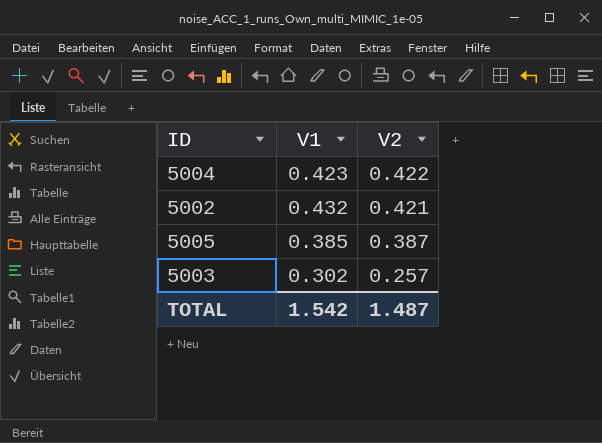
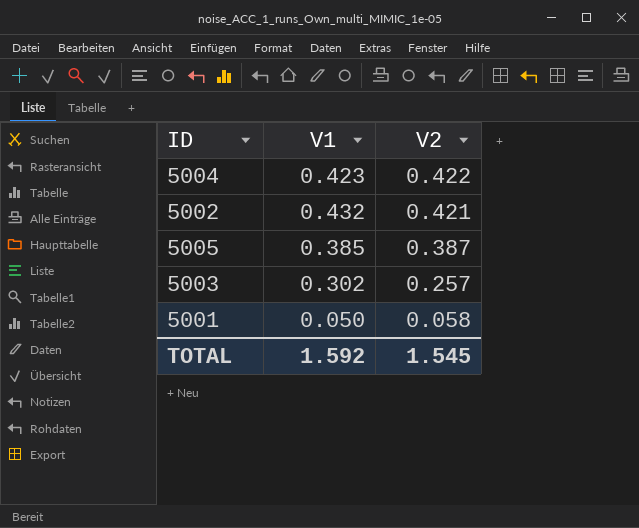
row 5001: none -> 0.050 | 0.058
TOTAL | V1: 1.542 -> 1.592
TOTAL | V2: 1.487 -> 1.545

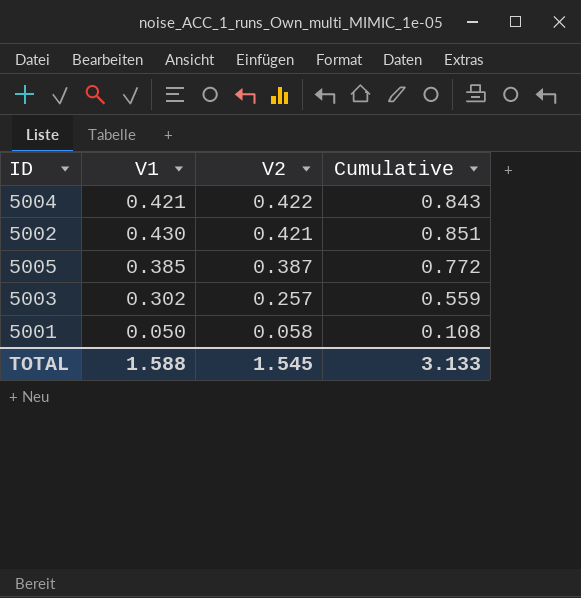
column Cumulative | formula: none -> [V1] + [V2]
5004 | V1: 0.423 -> 0.421
5002 | V1: 0.432 -> 0.430
TOTAL | V1: 1.592 -> 1.588

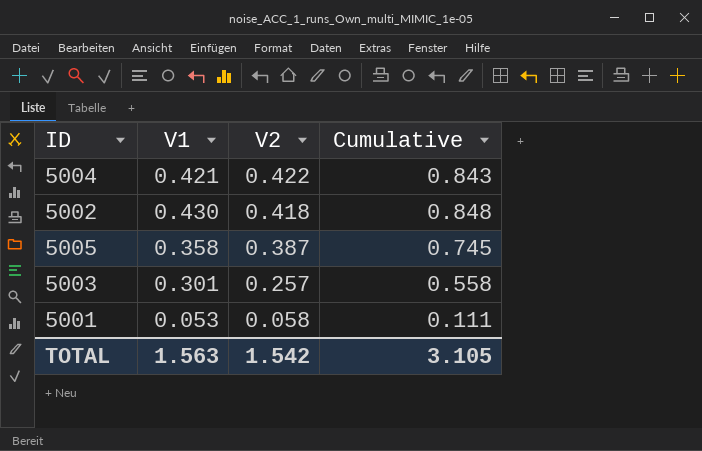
5002 | V2: 0.421 -> 0.418
5002 | Cumulative: 0.851 -> 0.848
5005 | V1: 0.385 -> 0.358
5005 | Cumulative: 0.772 -> 0.745
5003 | V1: 0.302 -> 0.301
5003 | Cumulative: 0.559 -> 0.558
5001 | V1: 0.050 -> 0.053
5001 | Cumulative: 0.108 -> 0.111
TOTAL | V1: 1.588 -> 1.563
TOTAL | V2: 1.545 -> 1.542
TOTAL | Cumulative: 3.133 -> 3.105

